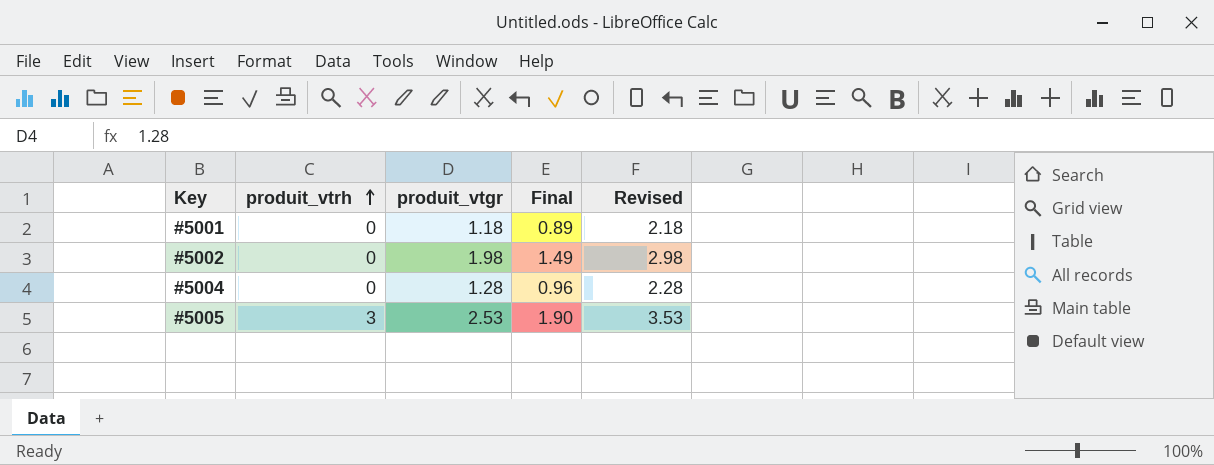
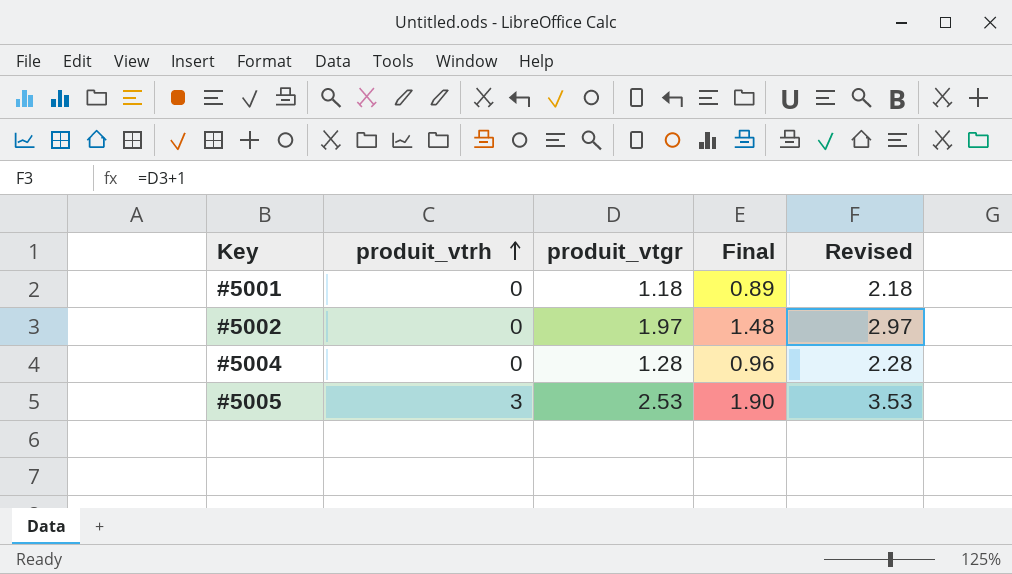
#5002 | produit_vtgr: 1.98 -> 1.97
#5002 | Final: 1.49 -> 1.48
#5002 | Revised: 2.98 -> 2.97

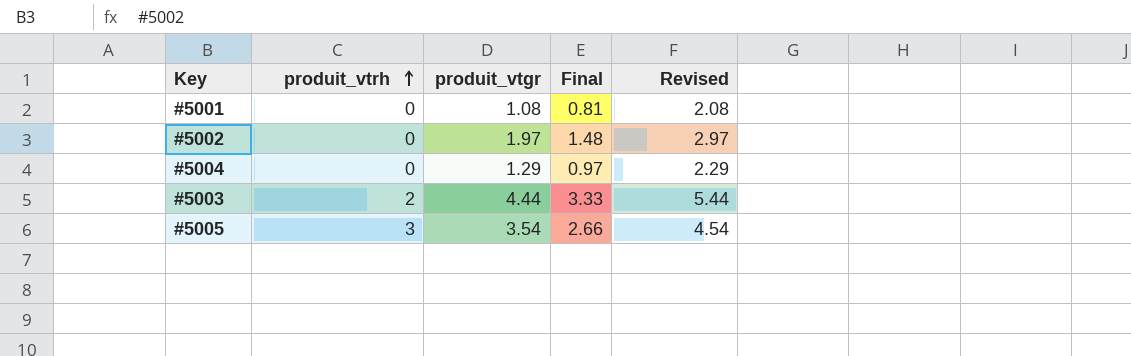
#5001 | produit_vtgr: 1.18 -> 1.08
#5001 | Final: 0.89 -> 0.81
#5001 | Revised: 2.18 -> 2.08
#5004 | produit_vtgr: 1.28 -> 1.29
#5004 | Final: 0.96 -> 0.97
#5004 | Revised: 2.28 -> 2.29
row #5003: none -> 2 | 4.44 | 3.33 | 5.44
#5005 | produit_vtgr: 2.53 -> 3.54
#5005 | Final: 1.90 -> 2.66
#5005 | Revised: 3.53 -> 4.54

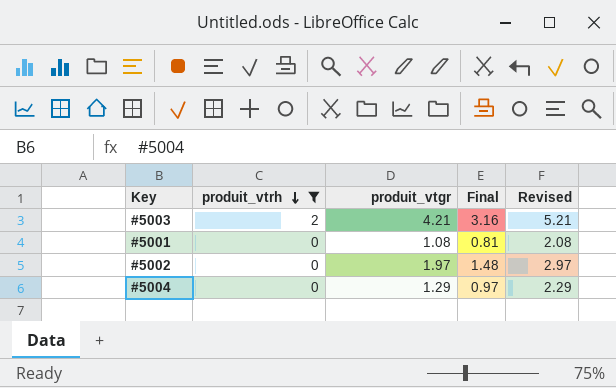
filter: none -> produit_vtrh != 3
row order: produit_vtrh ascending -> produit_vtrh descending
#5003 | produit_vtgr: 4.44 -> 4.21
#5003 | Final: 3.33 -> 3.16
#5003 | Revised: 5.44 -> 5.21

